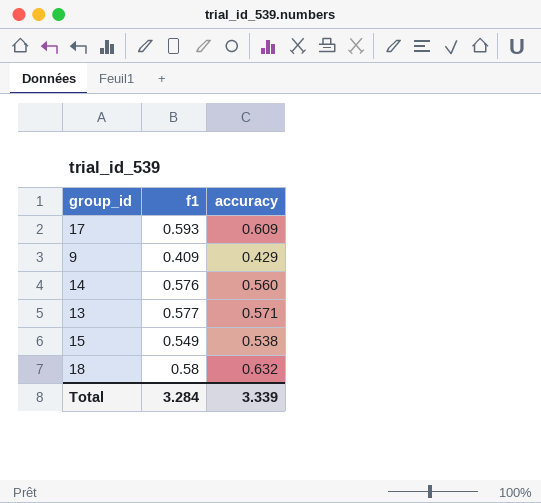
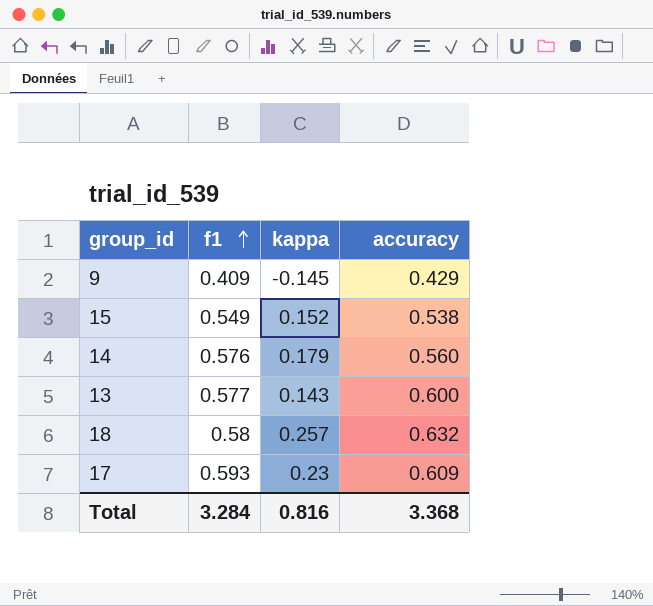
row order: none -> f1 ascending
column kappa | position: none -> 3
13 | accuracy: 0.571 -> 0.600
Total | accuracy: 3.339 -> 3.368

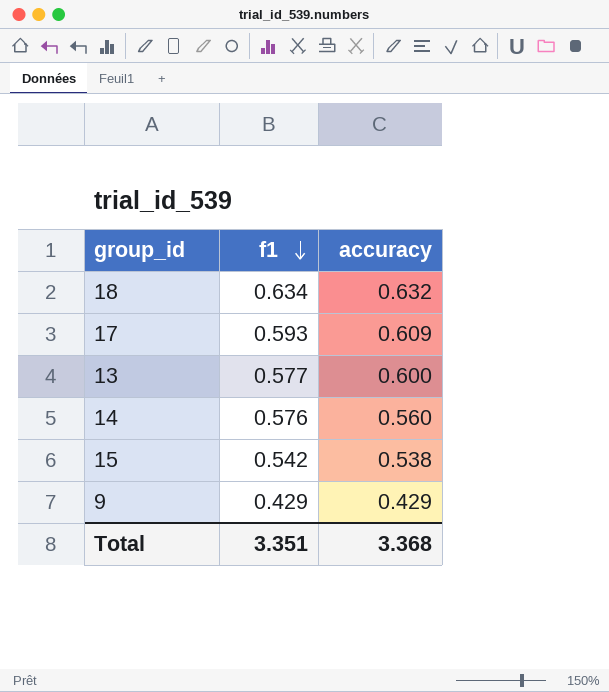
row order: f1 ascending -> f1 descending
column kappa | position: 3 -> none
18 | f1: 0.58 -> 0.634
15 | f1: 0.549 -> 0.542
9 | f1: 0.409 -> 0.429
Total | f1: 3.284 -> 3.351

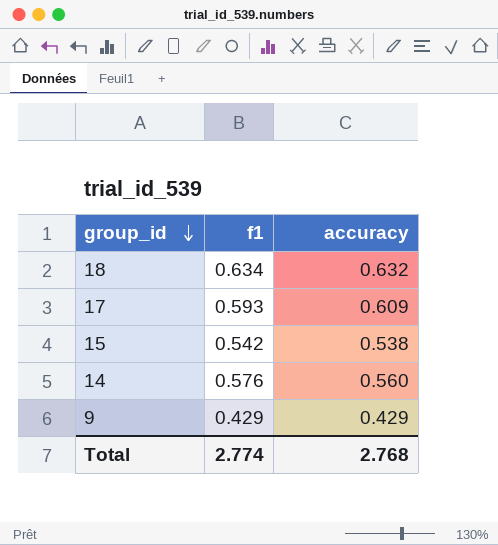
row order: f1 descending -> group_id descending
row 13: 0.577 | 0.600 -> none
Total | f1: 3.351 -> 2.774
Total | accuracy: 3.368 -> 2.768

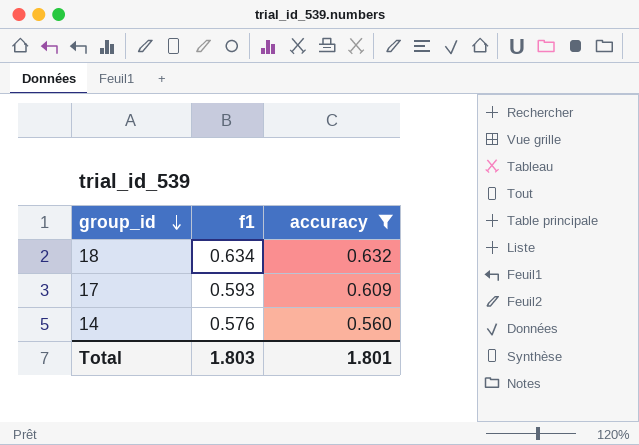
filter: none -> accuracy >= 0.560
Total | f1: 2.774 -> 1.803
Total | accuracy: 2.768 -> 1.801

